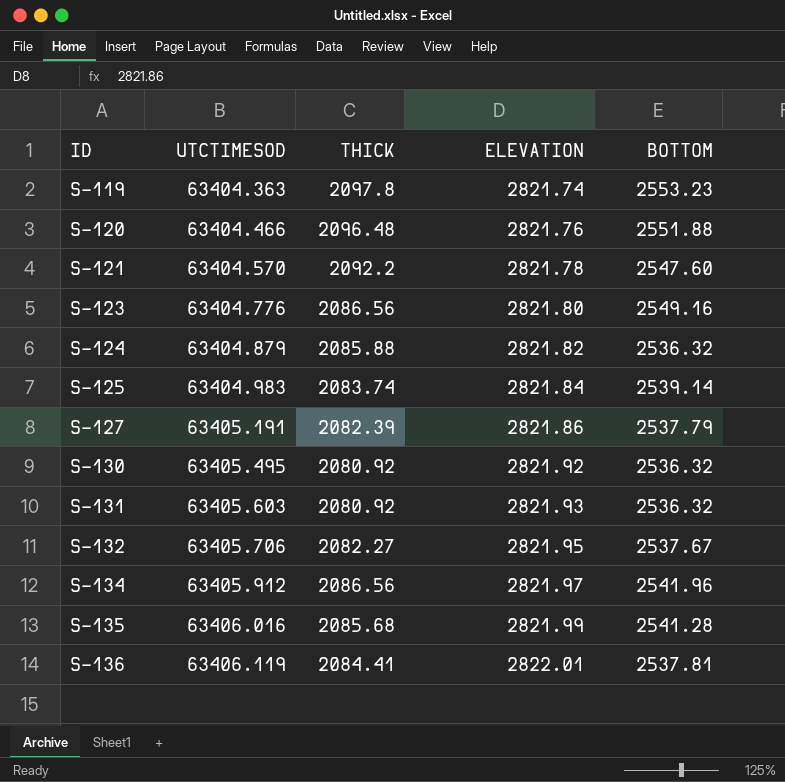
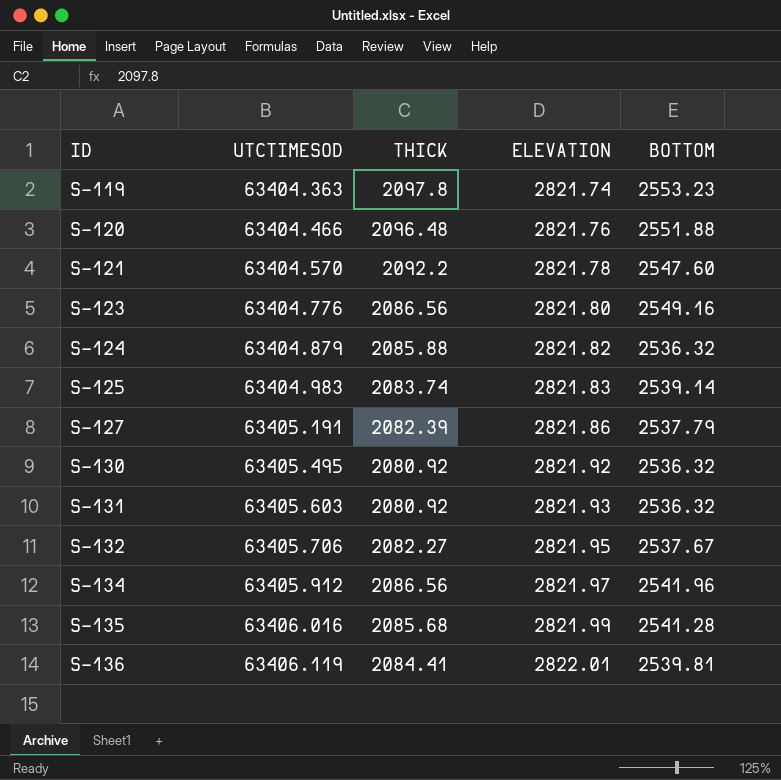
S-125 | ELEVATION: 2821.84 -> 2821.83
S-136 | BOTTOM: 2537.81 -> 2539.81

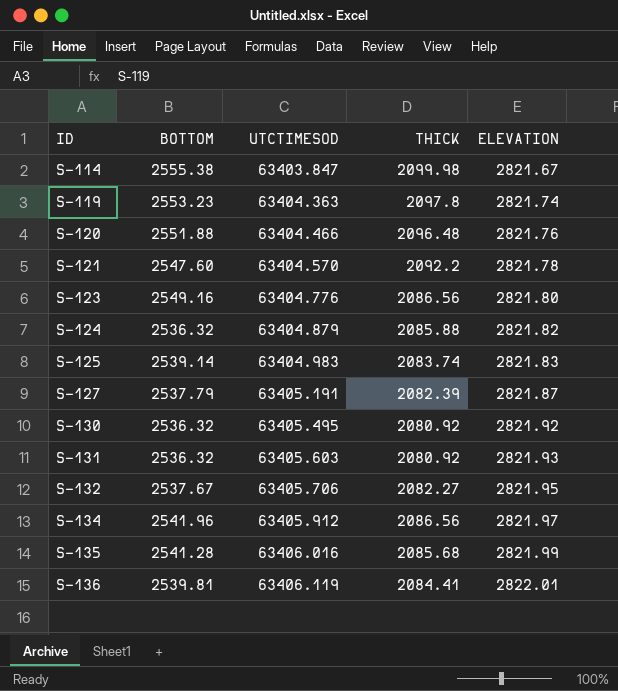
column BOTTOM | position: 5 -> 2
row S-114: none -> 2555.38 | 63403.847 | 2099.98 | 2821.67
S-127 | ELEVATION: 2821.86 -> 2821.87

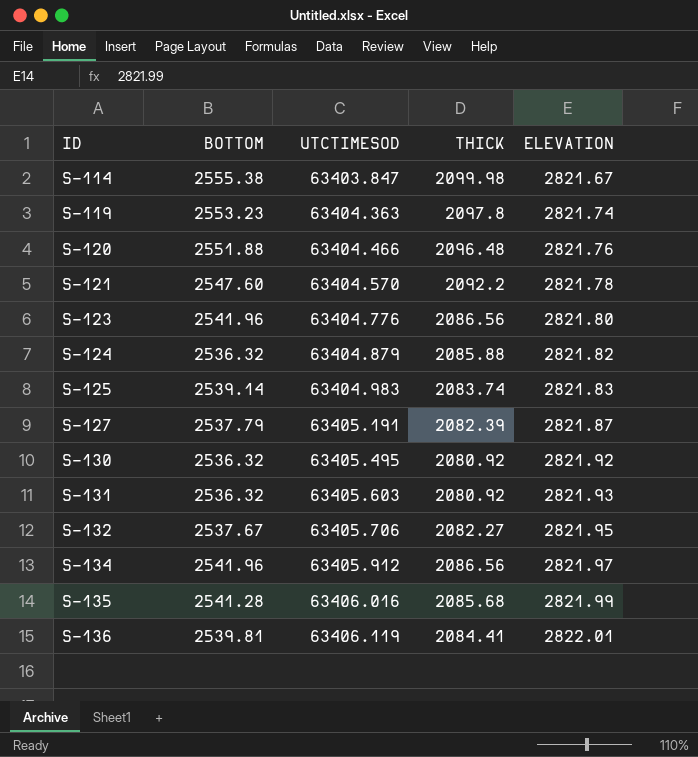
S-123 | BOTTOM: 2549.16 -> 2541.96

